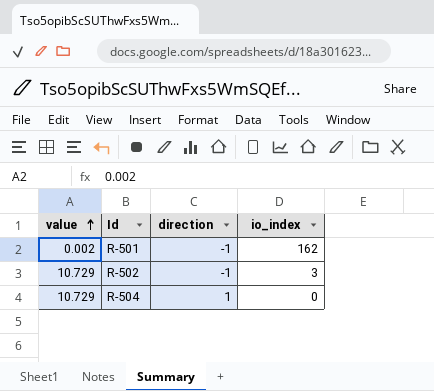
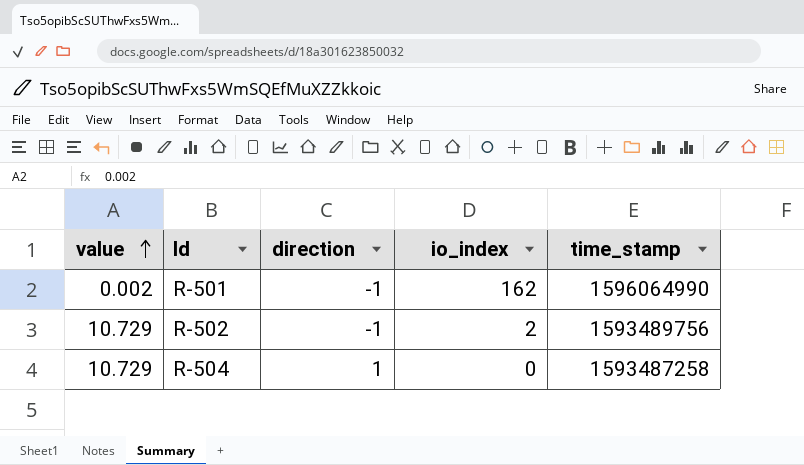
column time_stamp | position: none -> 5
R-502 | io_index: 3 -> 2

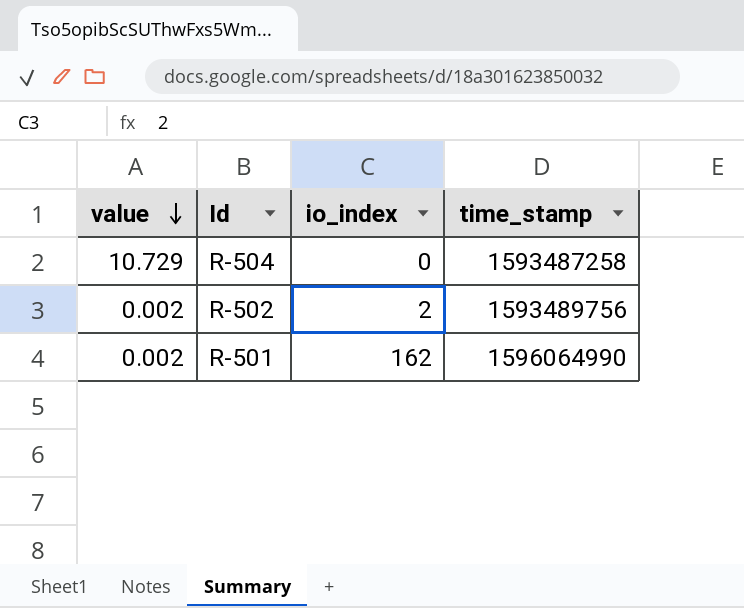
row order: value ascending -> value descending
column direction | position: 3 -> none
R-502 | value: 10.729 -> 0.002

